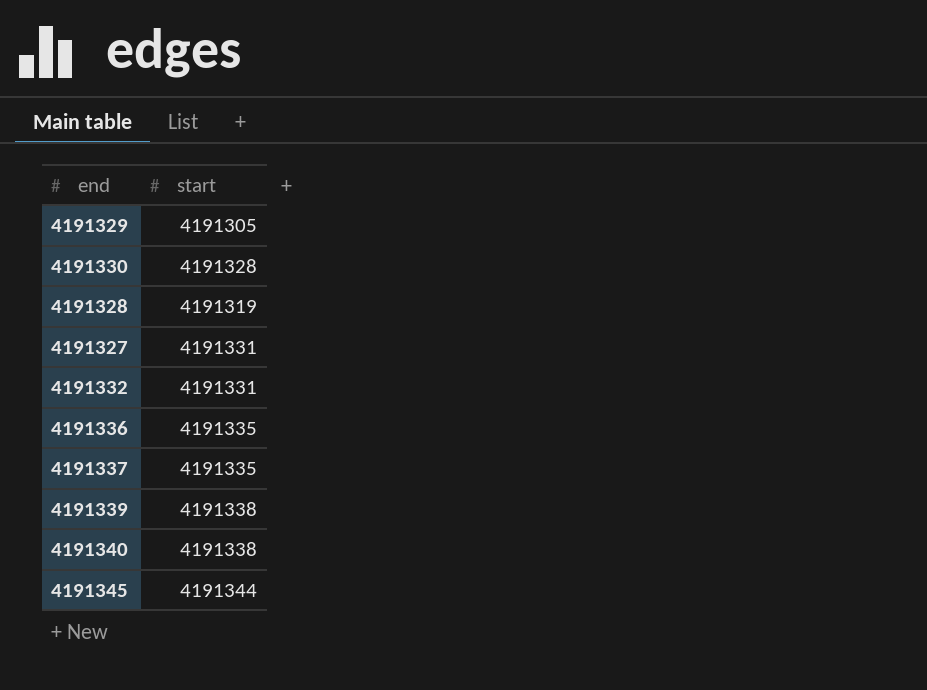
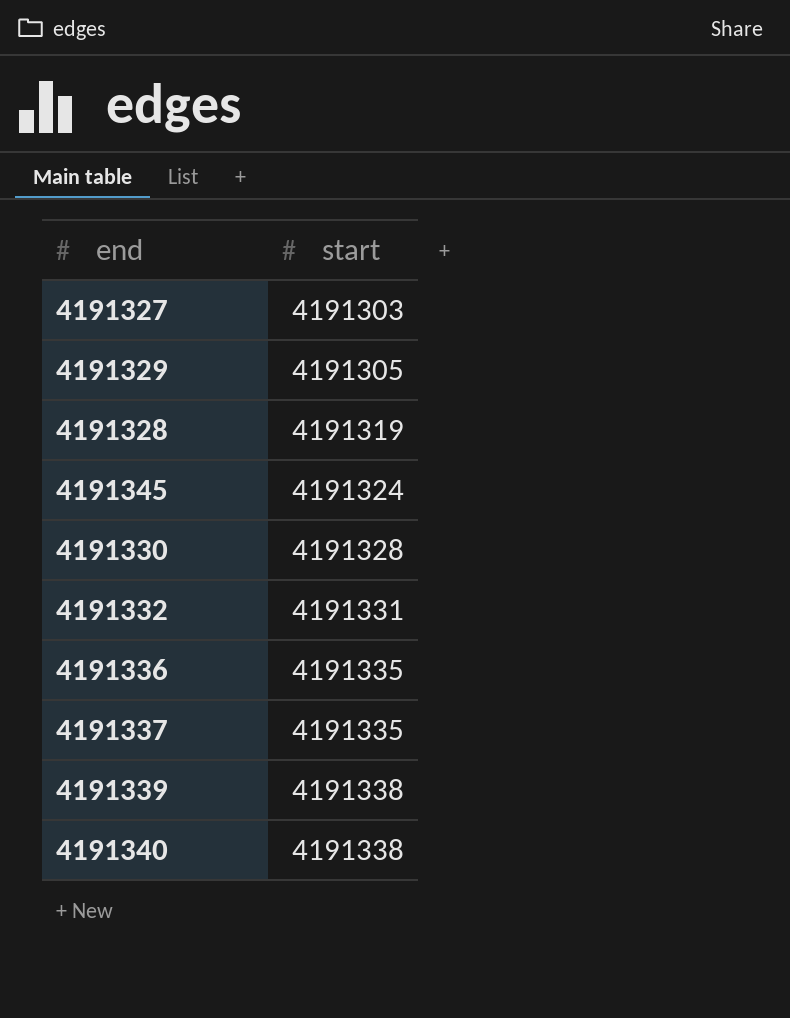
row order: none -> start ascending
4191327 | start: 4191331 -> 4191303
4191345 | start: 4191344 -> 4191324

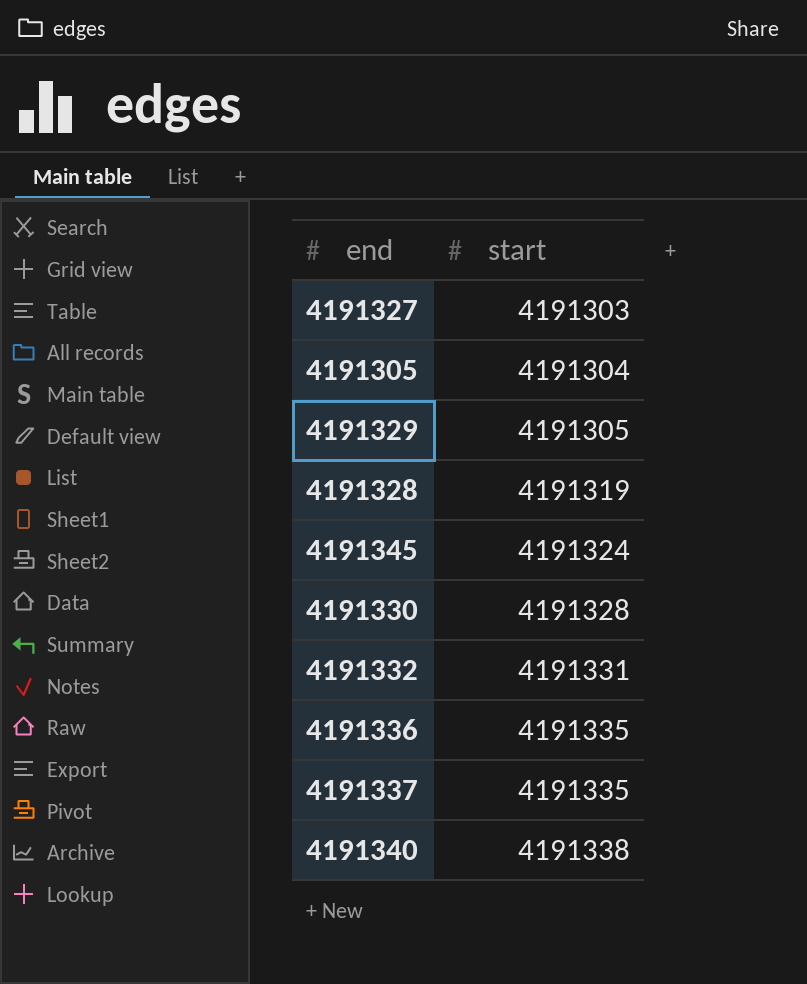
row 4191339: 4191338 -> none
row 4191305: none -> 4191304

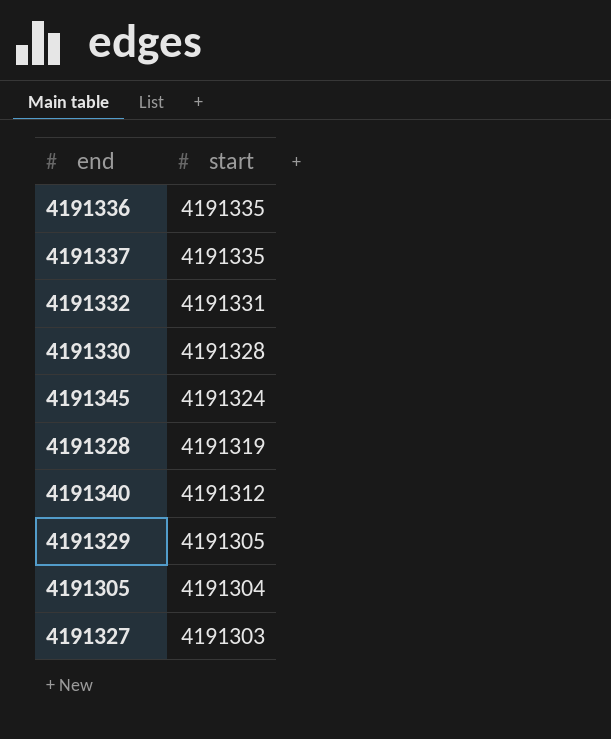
row order: start ascending -> start descending
4191340 | start: 4191338 -> 4191312

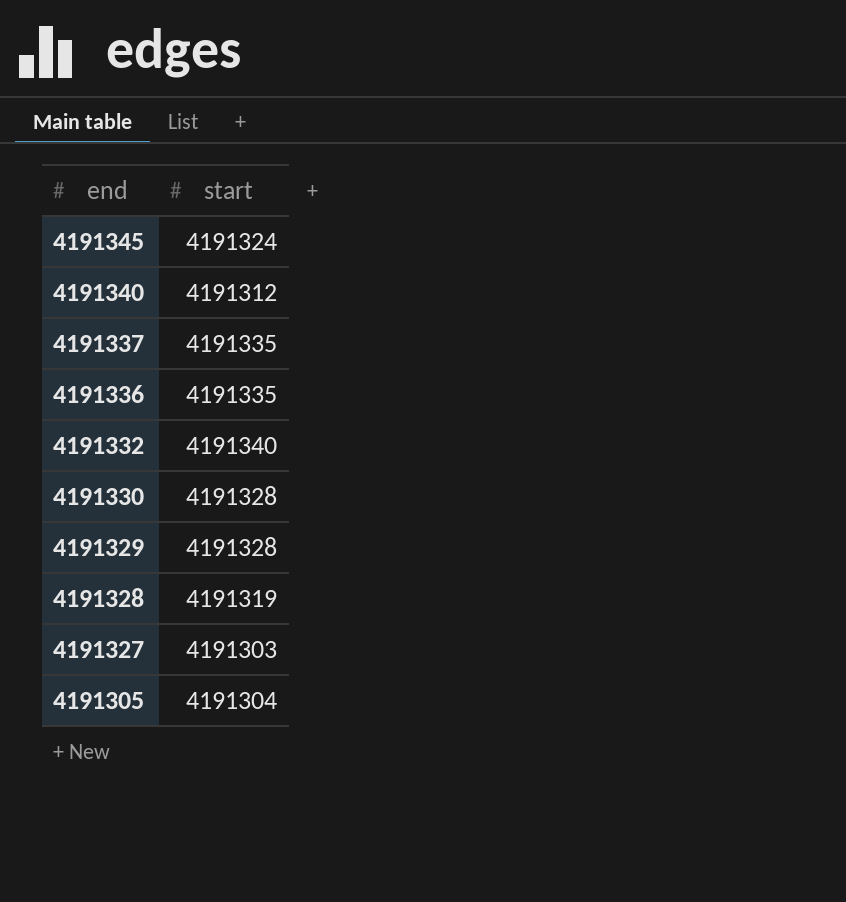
row order: start descending -> end descending
4191332 | start: 4191331 -> 4191340
4191329 | start: 4191305 -> 4191328

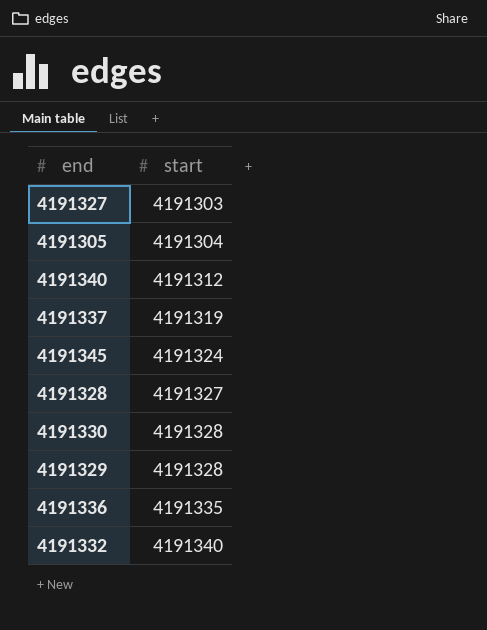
row order: end descending -> start ascending
4191337 | start: 4191335 -> 4191319
4191328 | start: 4191319 -> 4191327

